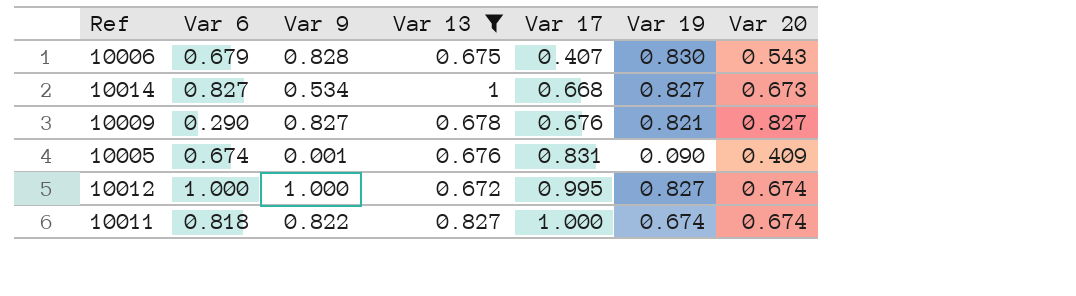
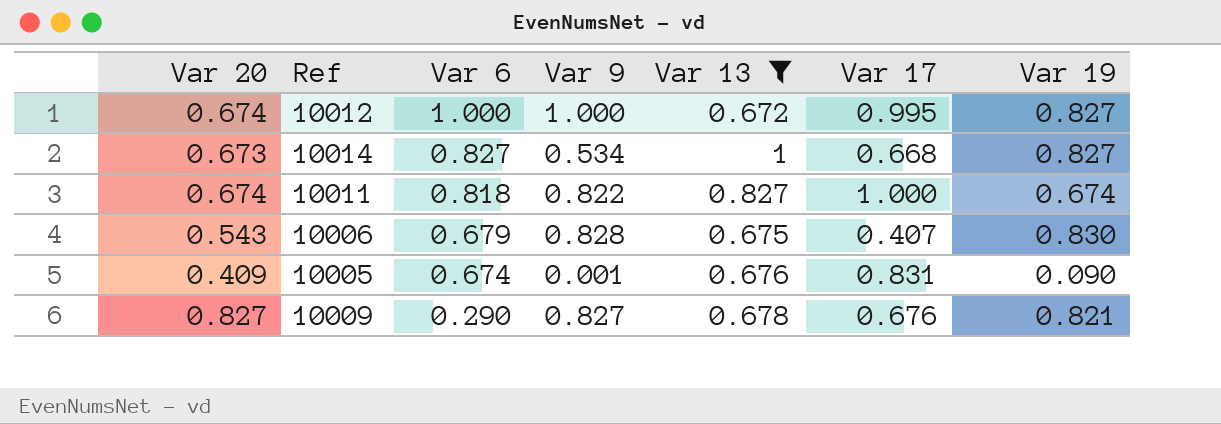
row order: Var 17 ascending -> Var 6 descending
column Var 20 | position: 7 -> 1

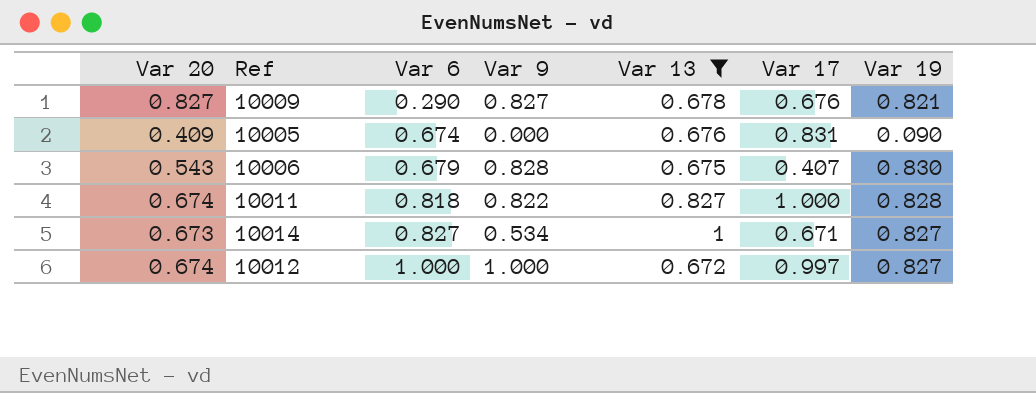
row order: Var 6 descending -> Var 6 ascending
10005 | Var 9: 0.001 -> 0.000
10011 | Var 19: 0.674 -> 0.828
10014 | Var 17: 0.668 -> 0.671
10012 | Var 17: 0.995 -> 0.997

